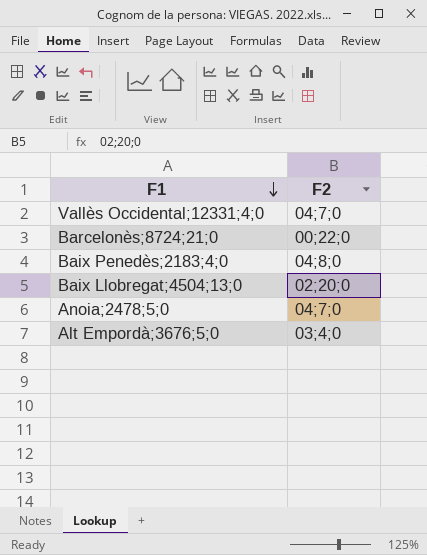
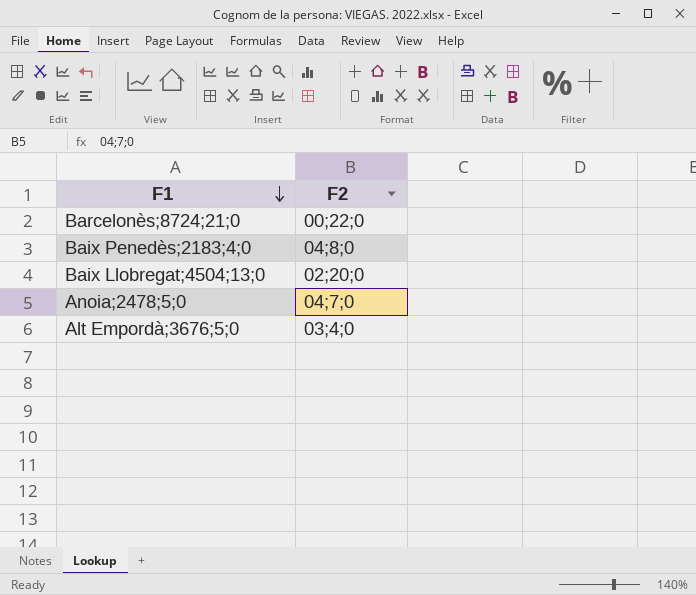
row Vallès Occidental;12331;4;0: 04;7;0 -> none

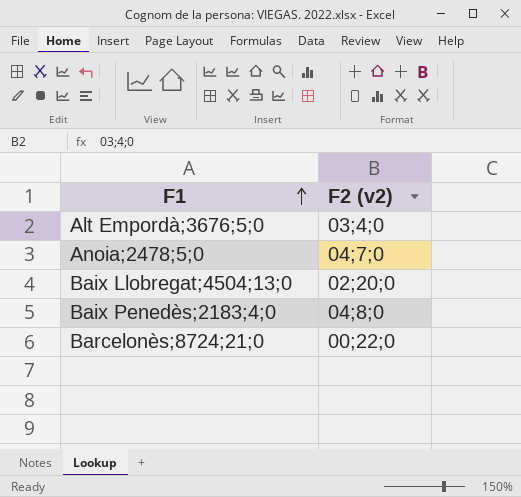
row order: F1 descending -> F1 ascending
column name: F2 -> F2 (v2)

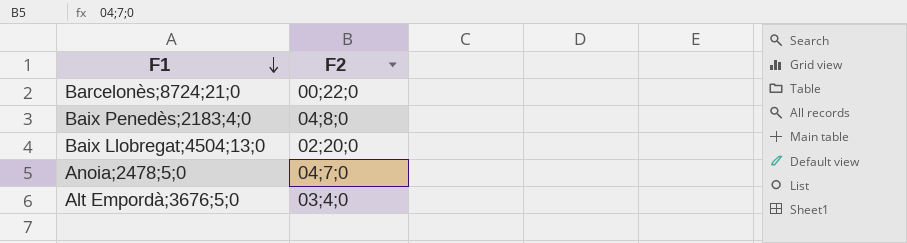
row order: F1 ascending -> F1 descending
column name: F2 (v2) -> F2

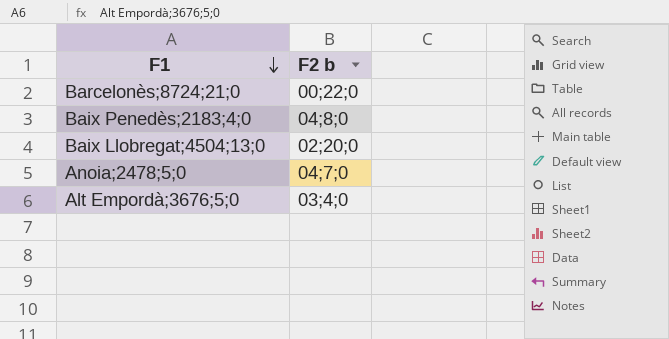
column name: F2 -> F2 b

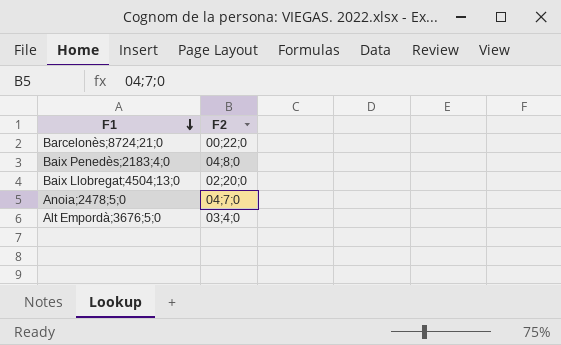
column name: F2 b -> F2

